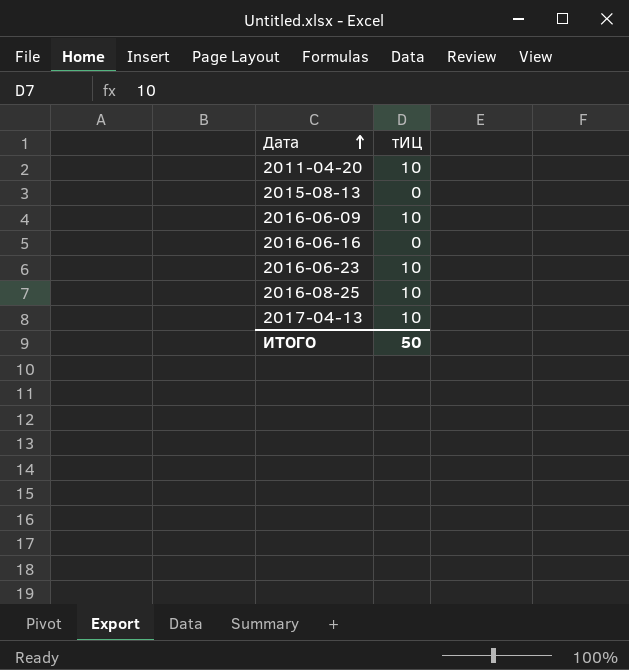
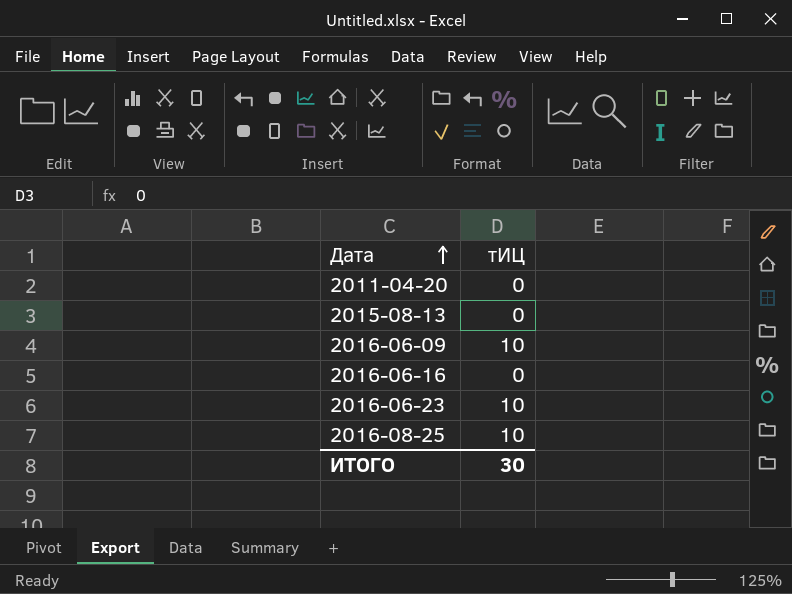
row 2017-04-13: 10 -> none
2011-04-20 | тИЦ: 10 -> 0
ИТОГО | тИЦ: 50 -> 30

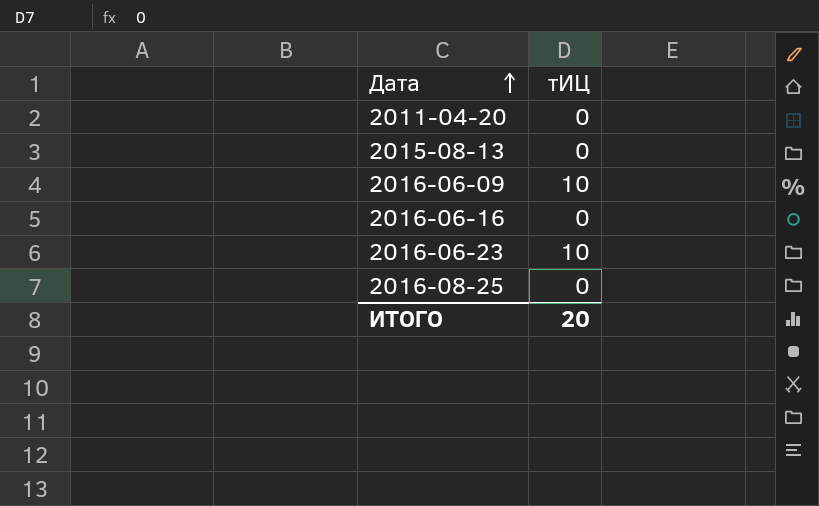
2016-08-25 | тИЦ: 10 -> 0
ИТОГО | тИЦ: 30 -> 20

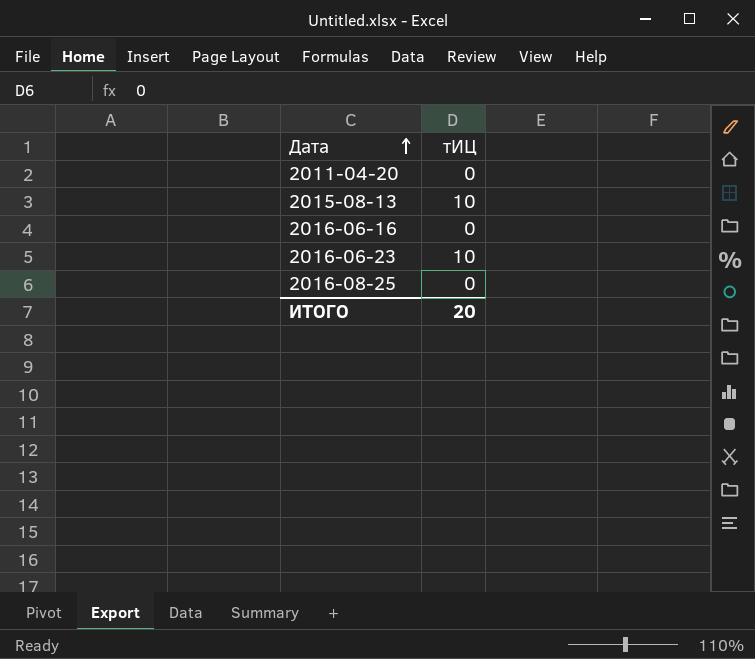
row 2016-06-09: 10 -> none
2015-08-13 | тИЦ: 0 -> 10

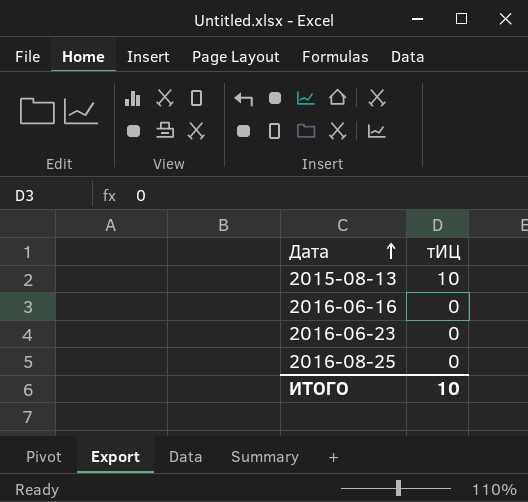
row 2011-04-20: 0 -> none
2016-06-23 | тИЦ: 10 -> 0
ИТОГО | тИЦ: 20 -> 10

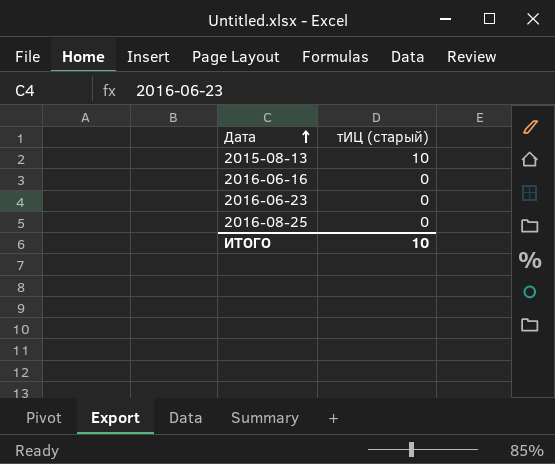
column name: тИЦ -> тИЦ (старый)

